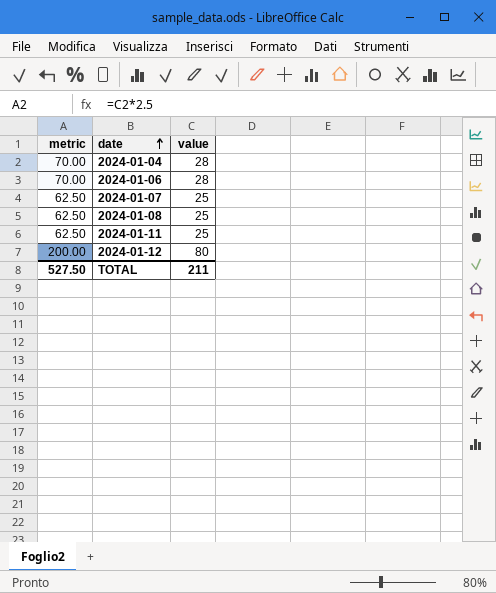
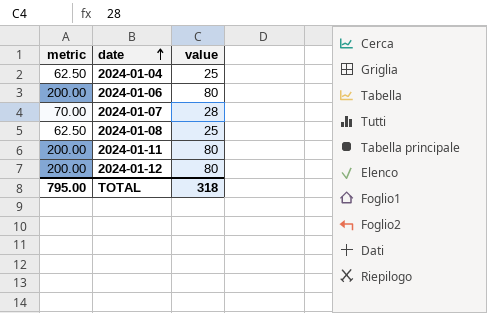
2024-01-04 | metric: 70.00 -> 62.50
2024-01-04 | value: 28 -> 25
2024-01-06 | metric: 70.00 -> 200.00
2024-01-06 | value: 28 -> 80
2024-01-07 | metric: 62.50 -> 70.00
2024-01-07 | value: 25 -> 28
2024-01-11 | metric: 62.50 -> 200.00
2024-01-11 | value: 25 -> 80
TOTAL | metric: 527.50 -> 795.00
TOTAL | value: 211 -> 318

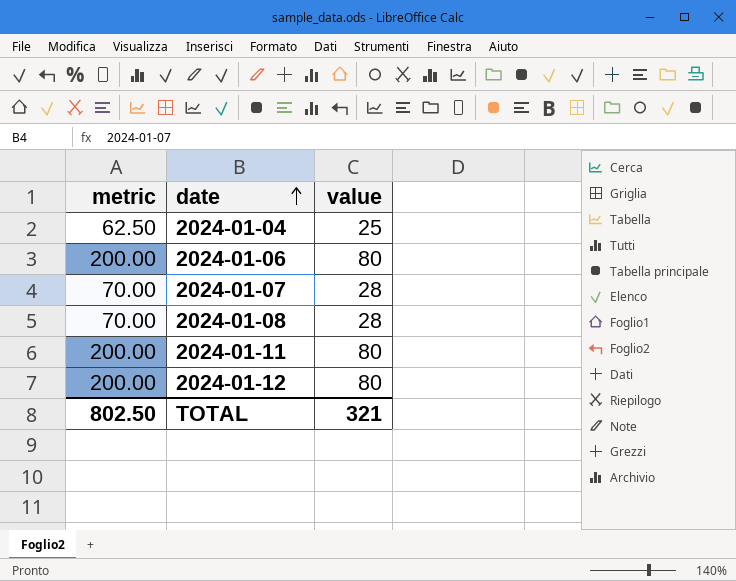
2024-01-08 | metric: 62.50 -> 70.00
2024-01-08 | value: 25 -> 28
TOTAL | metric: 795.00 -> 802.50
TOTAL | value: 318 -> 321

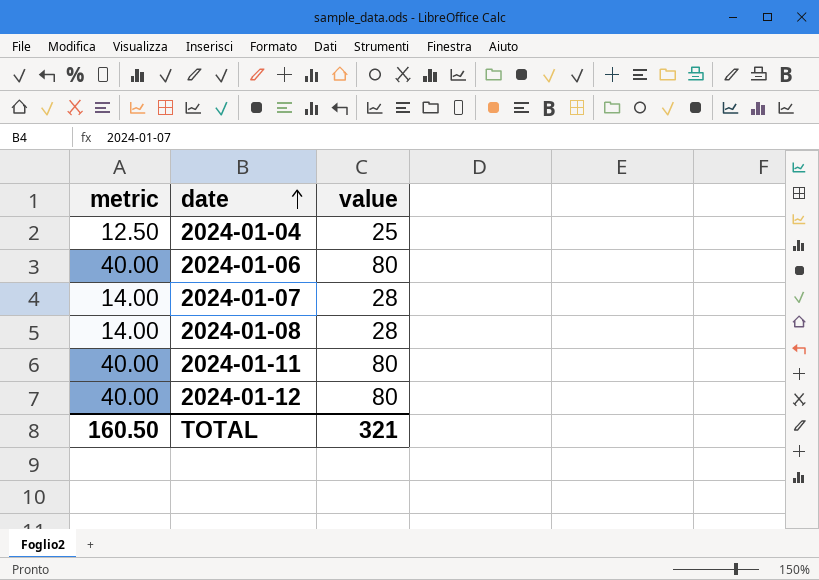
column metric | formula: [value] * 2.5 -> [value] * 0.5
TOTAL | metric: 802.50 -> 160.50

